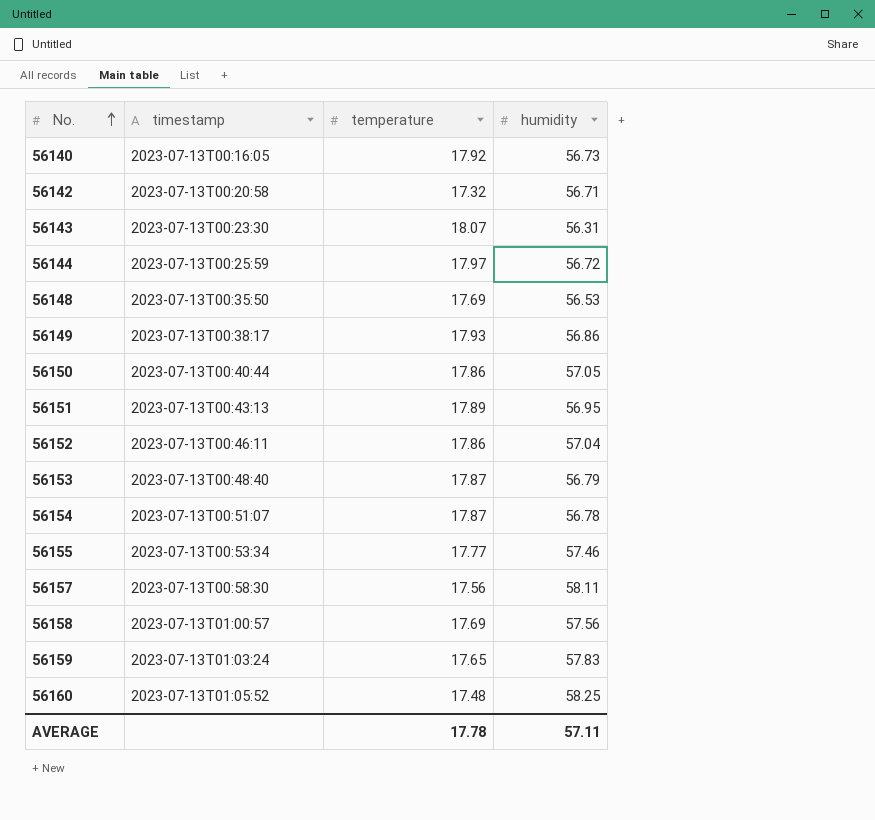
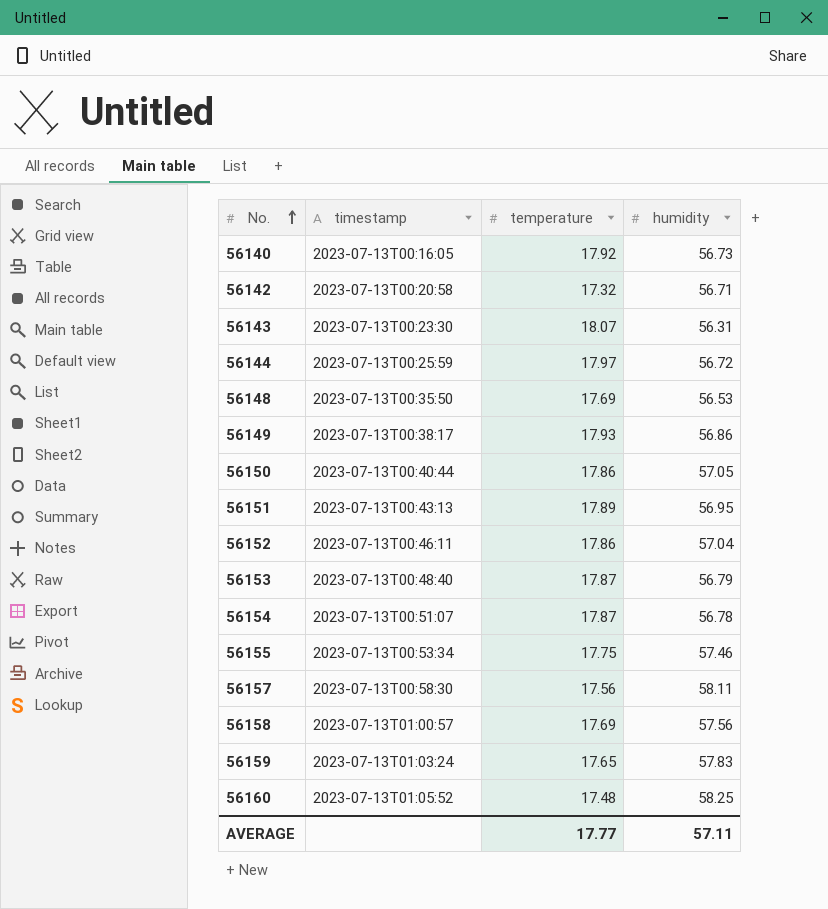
56155 | temperature: 17.77 -> 17.75
AVERAGE | temperature: 17.78 -> 17.77

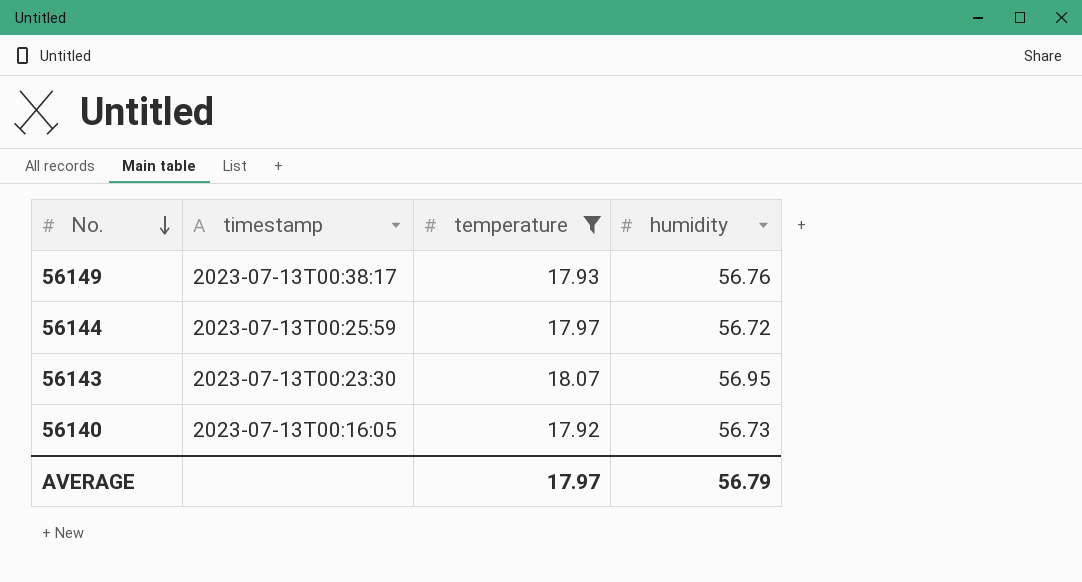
filter: none -> temperature >= 17.92
row order: No. ascending -> No. descending
56149 | humidity: 56.86 -> 56.76
56143 | humidity: 56.31 -> 56.95
AVERAGE | temperature: 17.77 -> 17.97
AVERAGE | humidity: 57.11 -> 56.79

